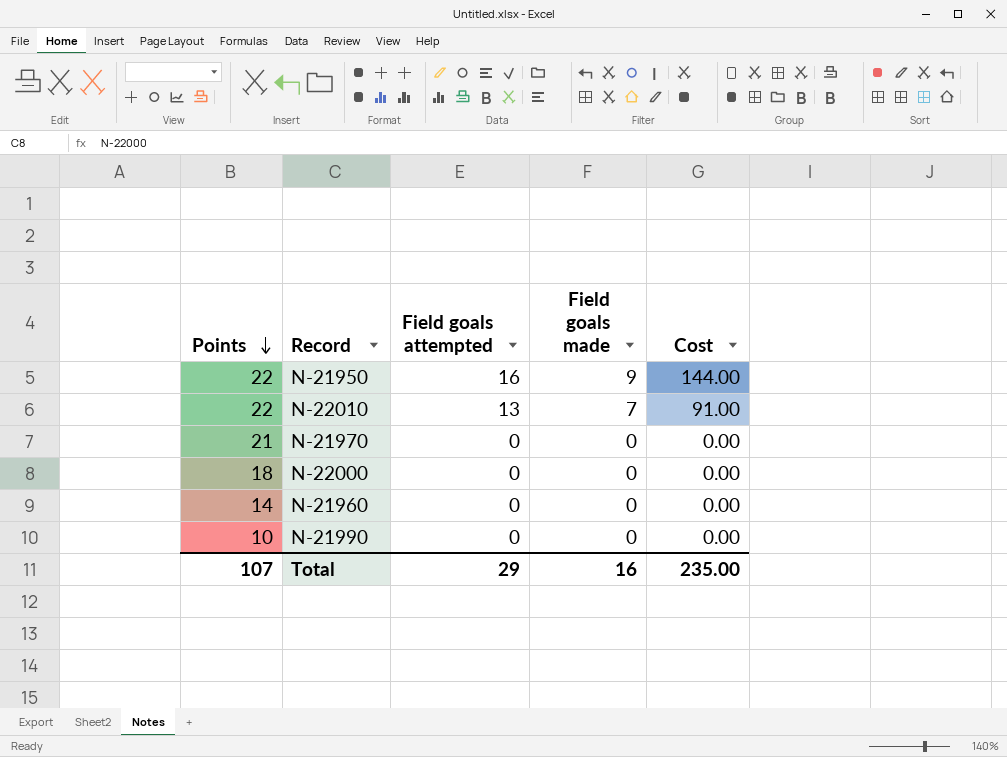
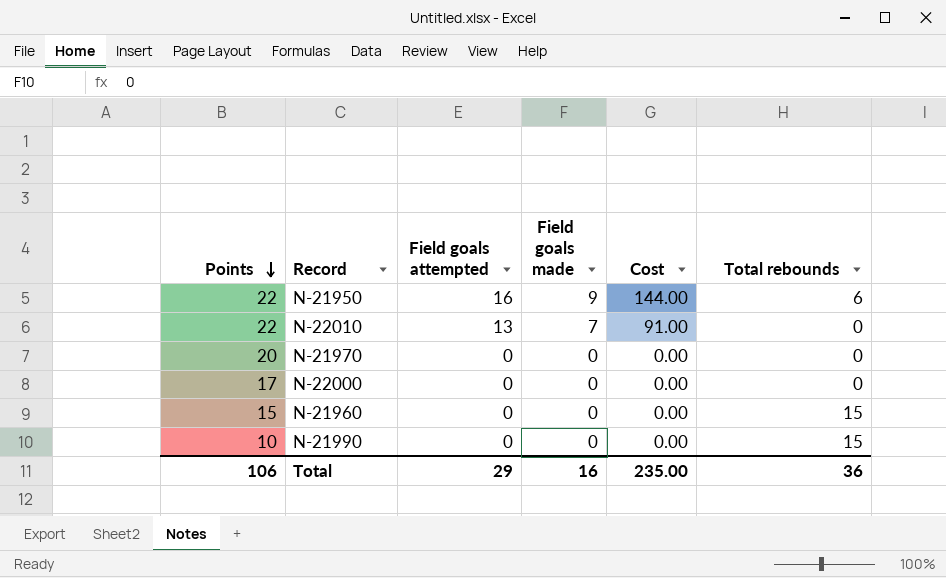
column Total rebounds | position: none -> 6
N-21970 | Points: 21 -> 20
N-22000 | Points: 18 -> 17
N-21960 | Points: 14 -> 15
Total | Points: 107 -> 106

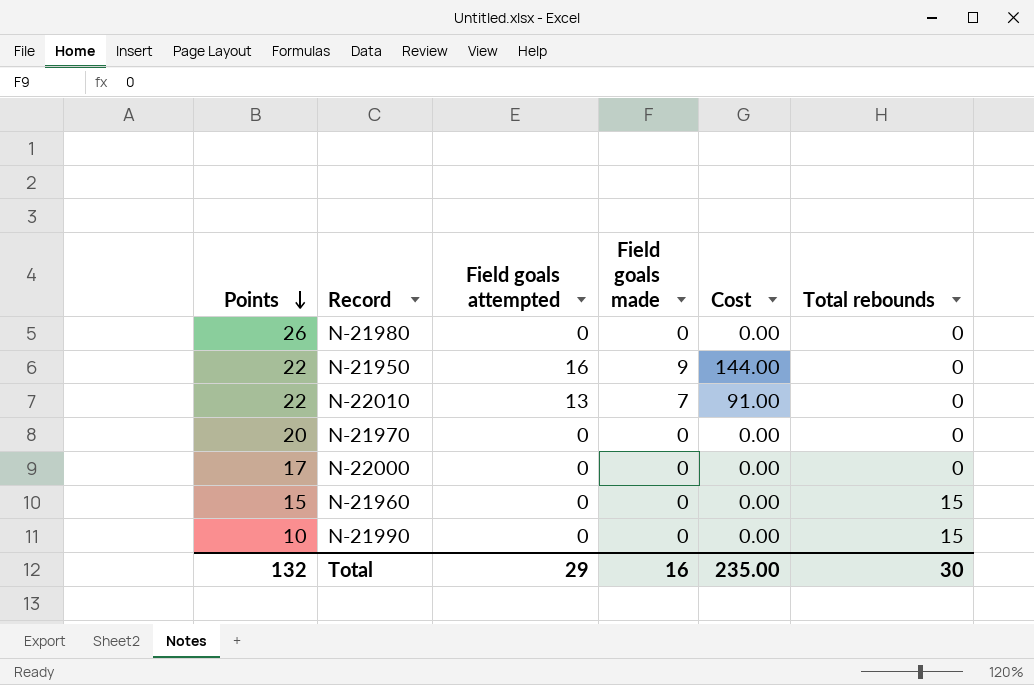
row N-21980: none -> 26 | 0 | 0 | 0.00 | 0
N-21950 | Total rebounds: 6 -> 0
Total | Points: 106 -> 132
Total | Total rebounds: 36 -> 30

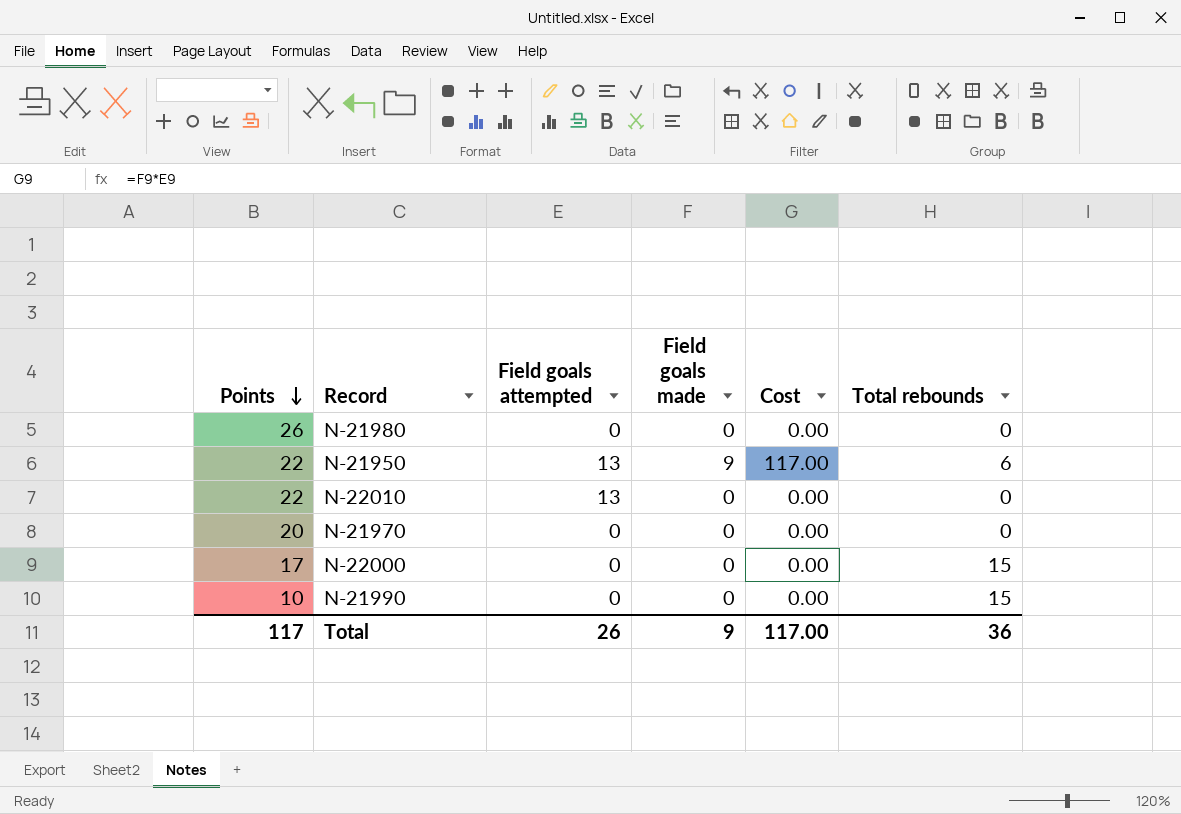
row N-21960: 15 | 0 | 0 | 0.00 | 15 -> none
N-21950 | Field goals attempted: 16 -> 13
N-21950 | Cost: 144.00 -> 117.00
N-21950 | Total rebounds: 0 -> 6
N-22010 | Field goals made: 7 -> 0
N-22010 | Cost: 91.00 -> 0.00
N-22000 | Total rebounds: 0 -> 15
Total | Points: 132 -> 117
Total | Field goals attempted: 29 -> 26
Total | Field goals made: 16 -> 9
Total | Cost: 235.00 -> 117.00
Total | Total rebounds: 30 -> 36

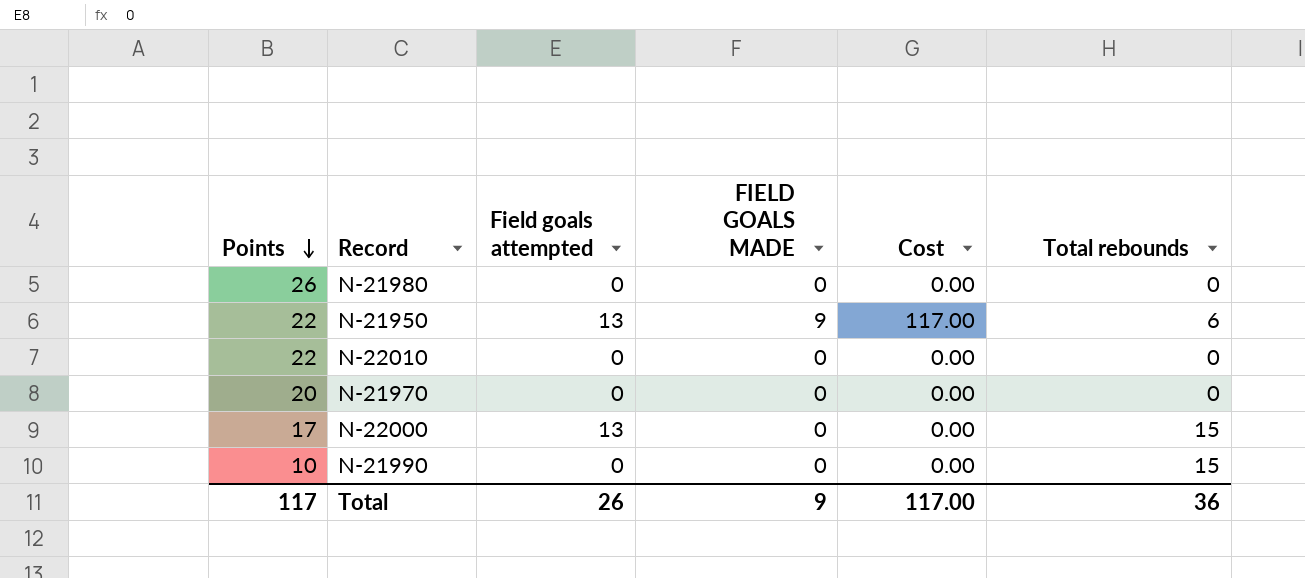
column name: Field goals made -> FIELD GOALS MADE
N-22010 | Field goals attempted: 13 -> 0
N-22000 | Field goals attempted: 0 -> 13

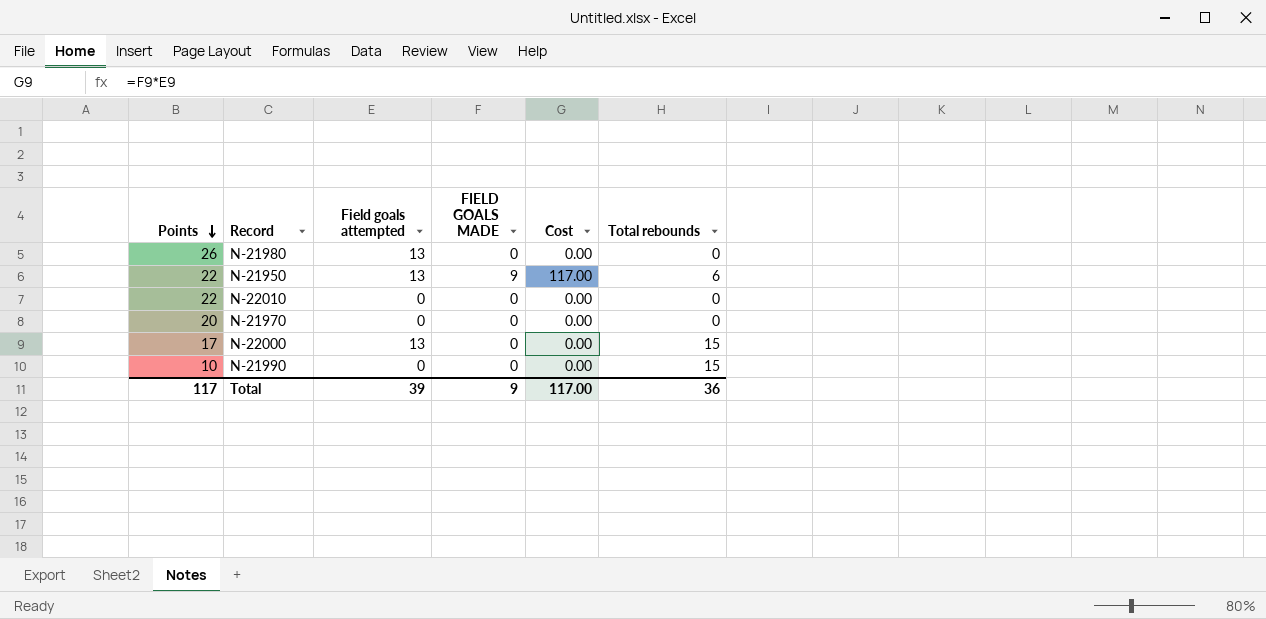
N-21980 | Field goals attempted: 0 -> 13
Total | Field goals attempted: 26 -> 39

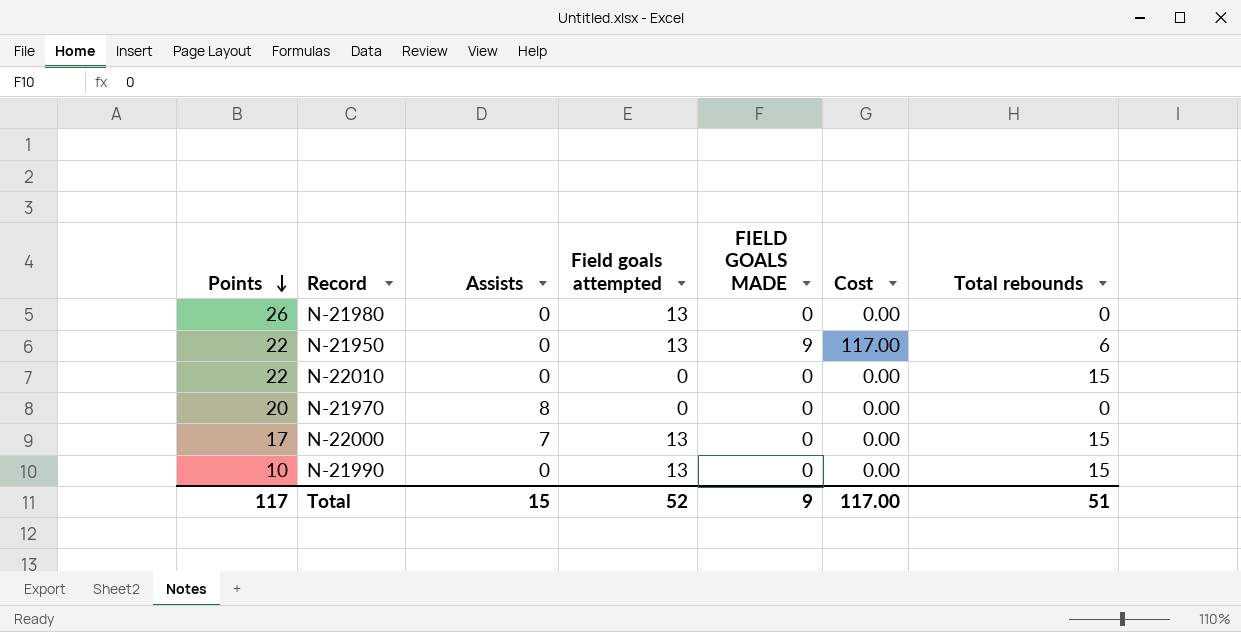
column Assists | position: none -> 3
N-22010 | Total rebounds: 0 -> 15
N-21990 | Field goals attempted: 0 -> 13
Total | Field goals attempted: 39 -> 52
Total | Total rebounds: 36 -> 51

